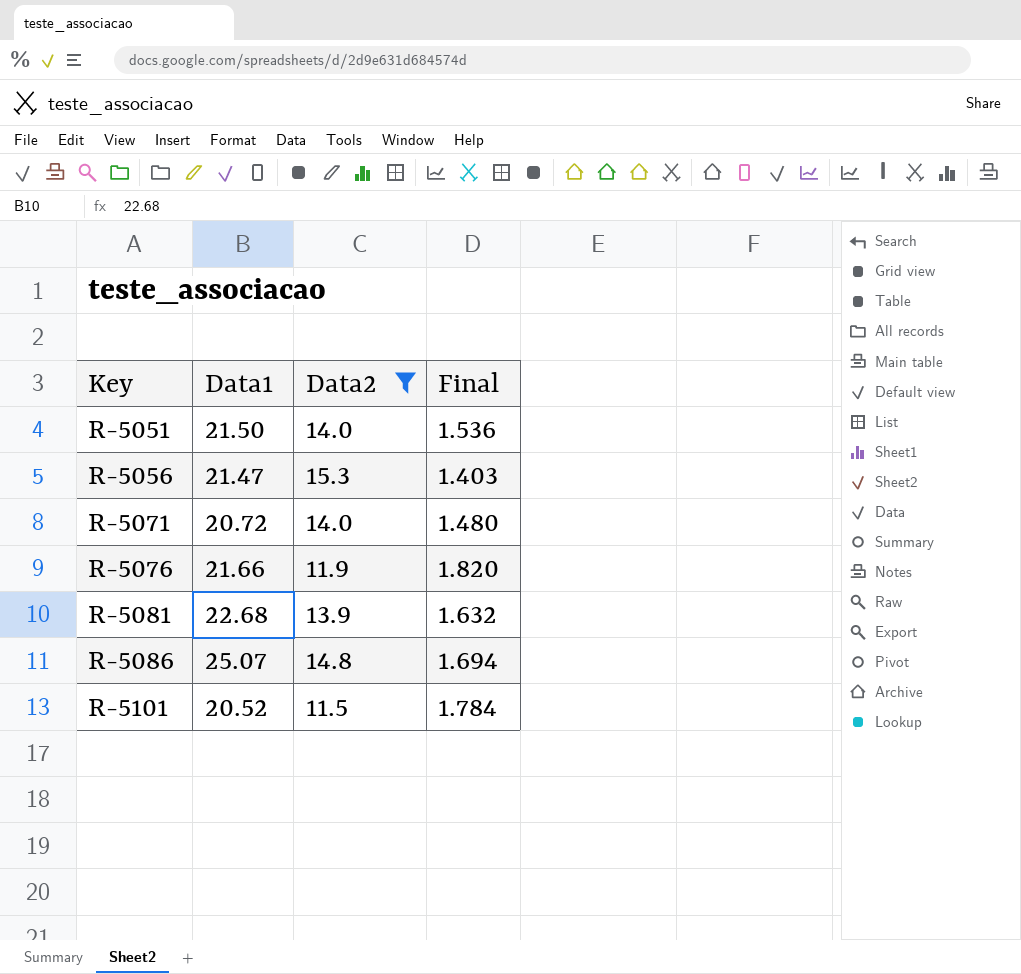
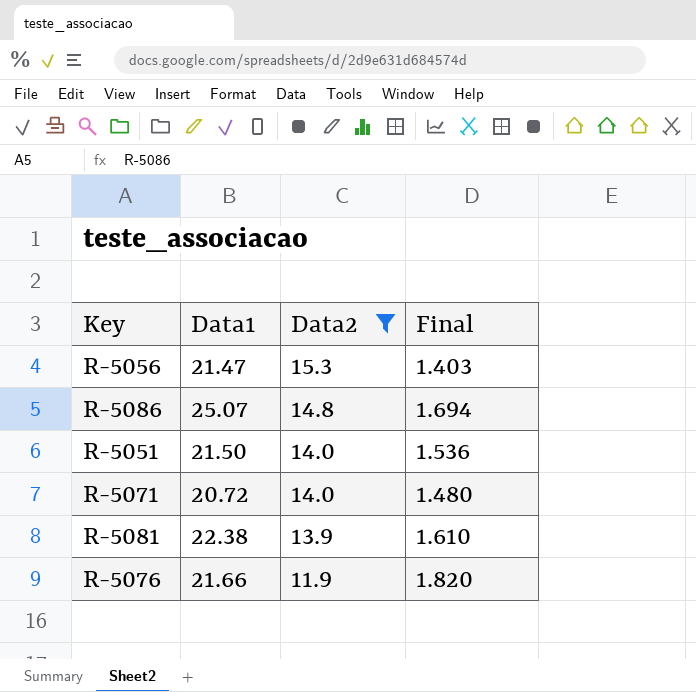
row order: Key ascending -> Data2 descending
row R-5101: 20.52 | 11.5 | 1.784 -> none
R-5081 | Data1: 22.68 -> 22.38
R-5081 | Final: 1.632 -> 1.610

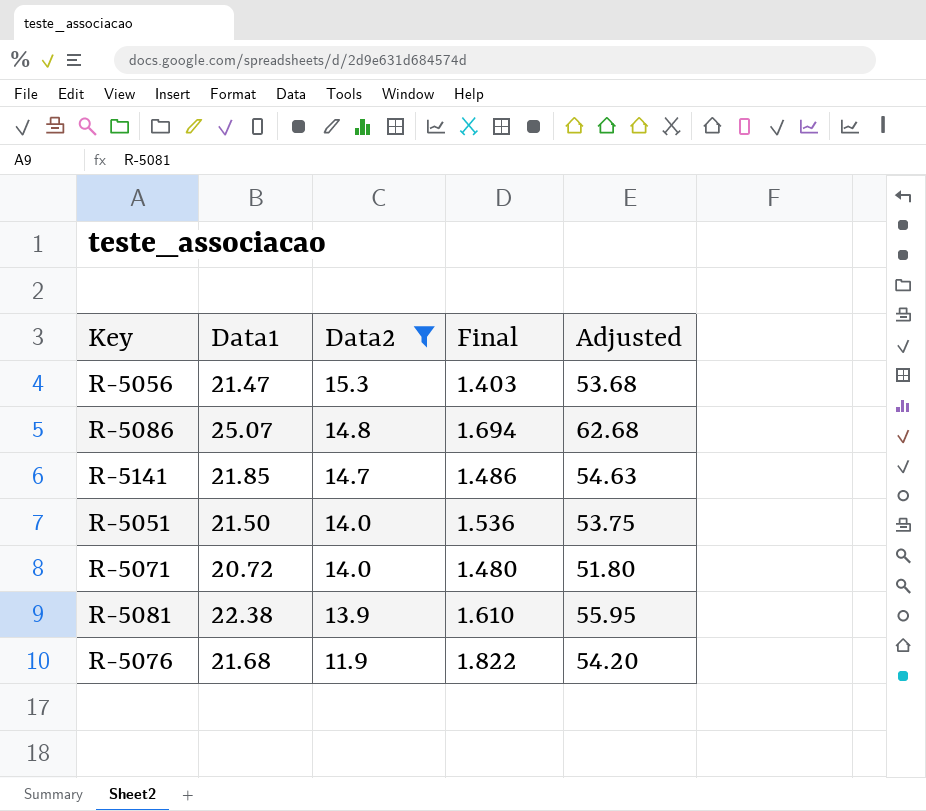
column Adjusted | formula: none -> [Data1] * 2.5
row R-5141: none -> 21.85 | 14.7 | 1.486 | 54.63
R-5076 | Data1: 21.66 -> 21.68
R-5076 | Final: 1.820 -> 1.822

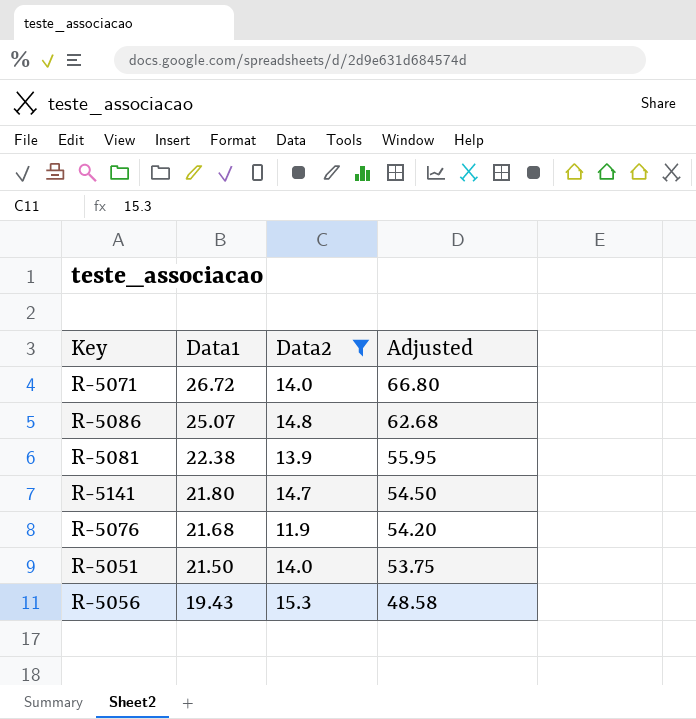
row order: Data2 descending -> Data1 descending
column Final | formula: [Data1] / [Data2] -> none
R-5071 | Data1: 20.72 -> 26.72
R-5071 | Adjusted: 51.80 -> 66.80
R-5141 | Data1: 21.85 -> 21.80
R-5141 | Adjusted: 54.63 -> 54.50
R-5056 | Data1: 21.47 -> 19.43
R-5056 | Adjusted: 53.68 -> 48.58

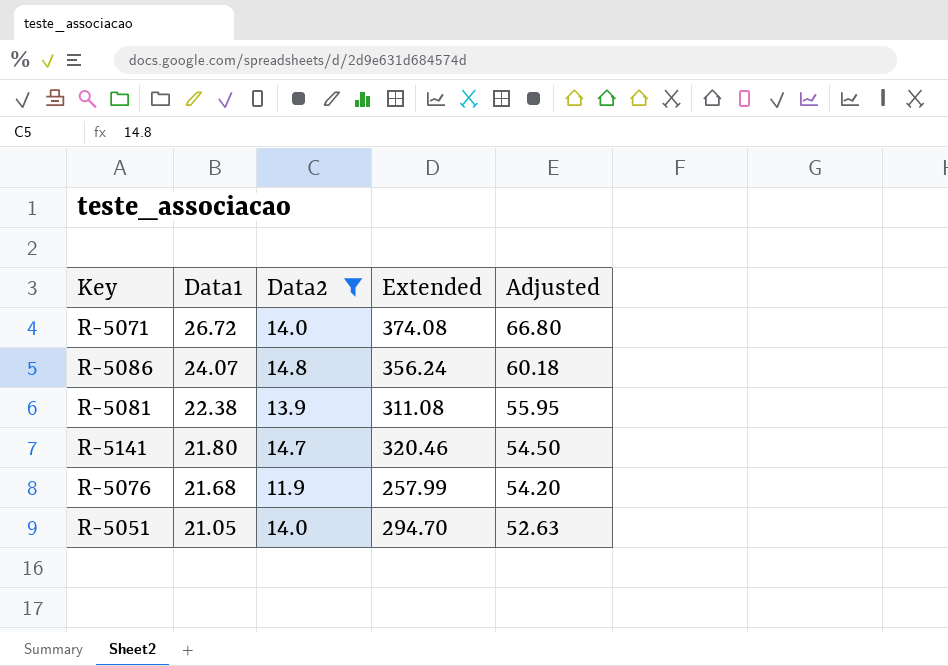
column Extended | formula: none -> [Data1] * [Data2]
row R-5056: 19.43 | 15.3 | 48.58 -> none
R-5086 | Data1: 25.07 -> 24.07
R-5086 | Adjusted: 62.68 -> 60.18
R-5051 | Data1: 21.50 -> 21.05
R-5051 | Adjusted: 53.75 -> 52.63

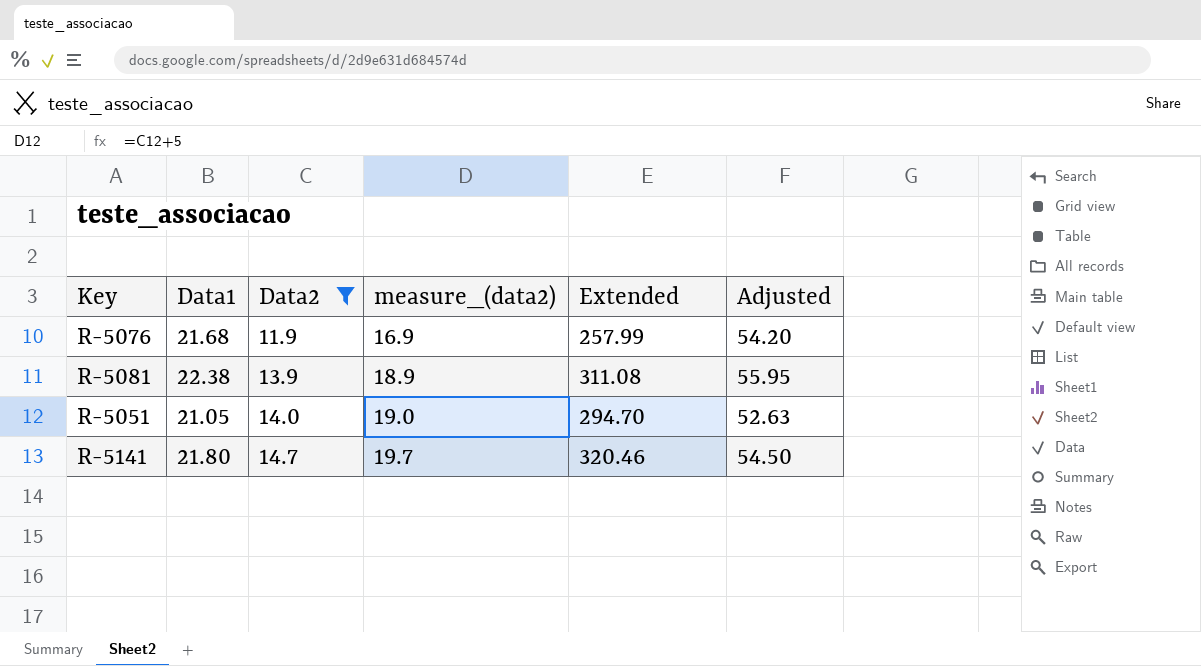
row order: Data1 descending -> Data2 ascending
column measure_(data2) | formula: none -> [Data2] + 5
row R-5071: 26.72 | 14.0 | 374.08 | 66.80 -> none
row R-5086: 24.07 | 14.8 | 356.24 | 60.18 -> none

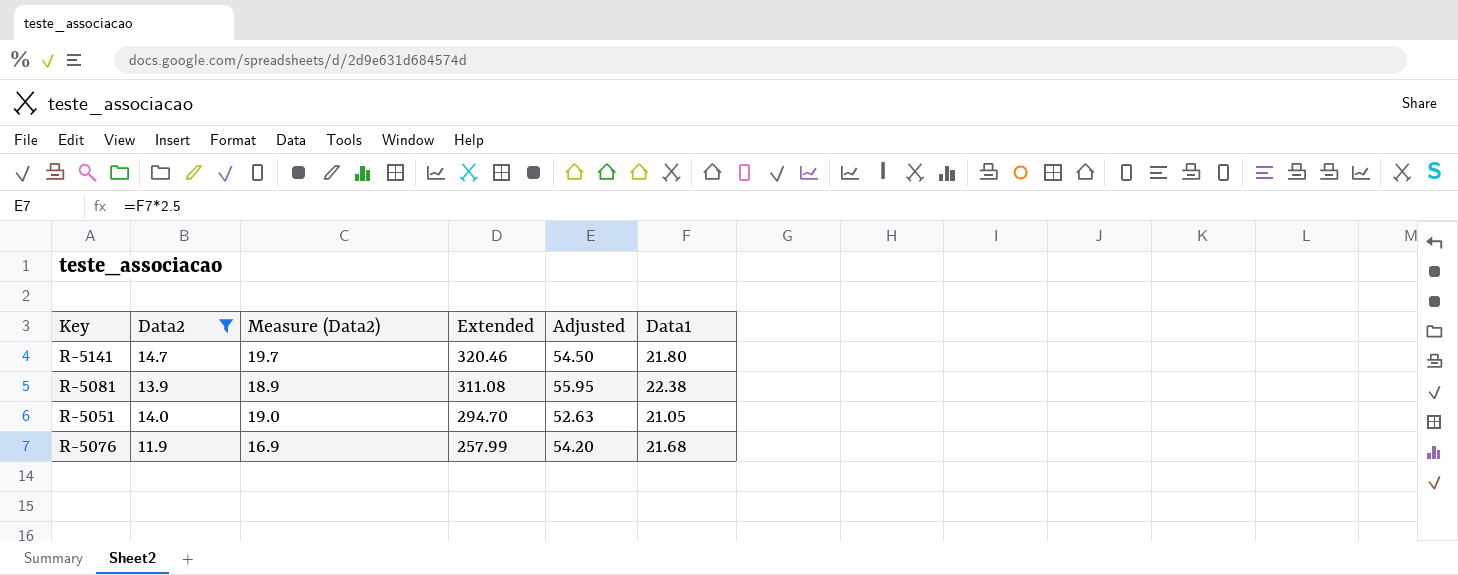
row order: Data2 ascending -> Extended descending
column name: measure_(data2) -> Measure (Data2)
column Data1 | position: 2 -> 6

